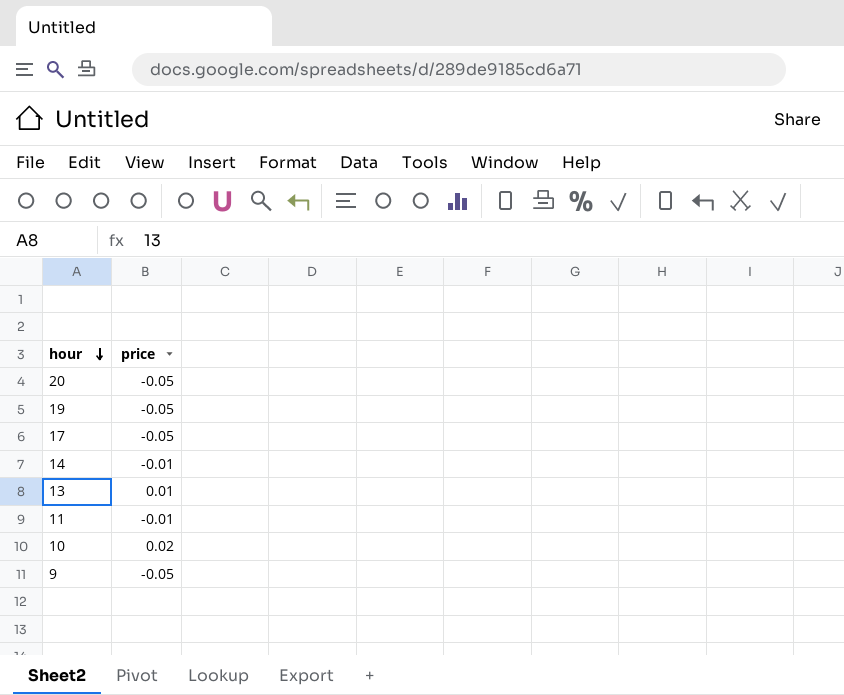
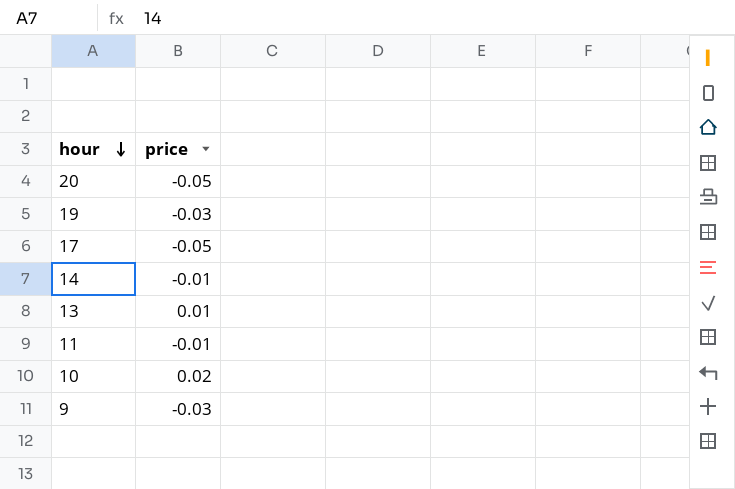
19 | price: -0.05 -> -0.03
9 | price: -0.05 -> -0.03

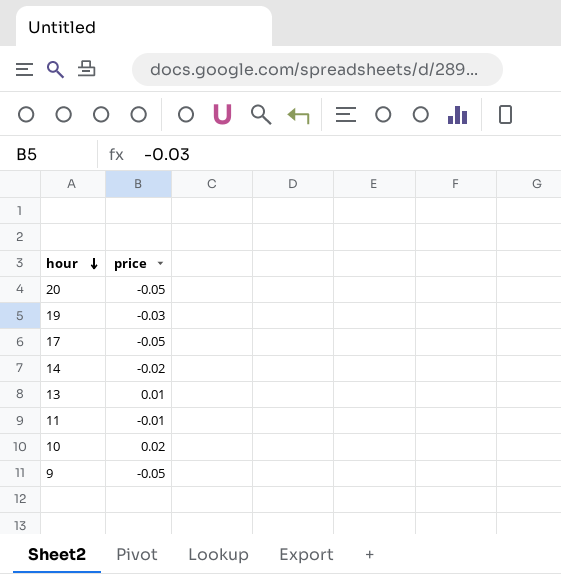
14 | price: -0.01 -> -0.02
9 | price: -0.03 -> -0.05

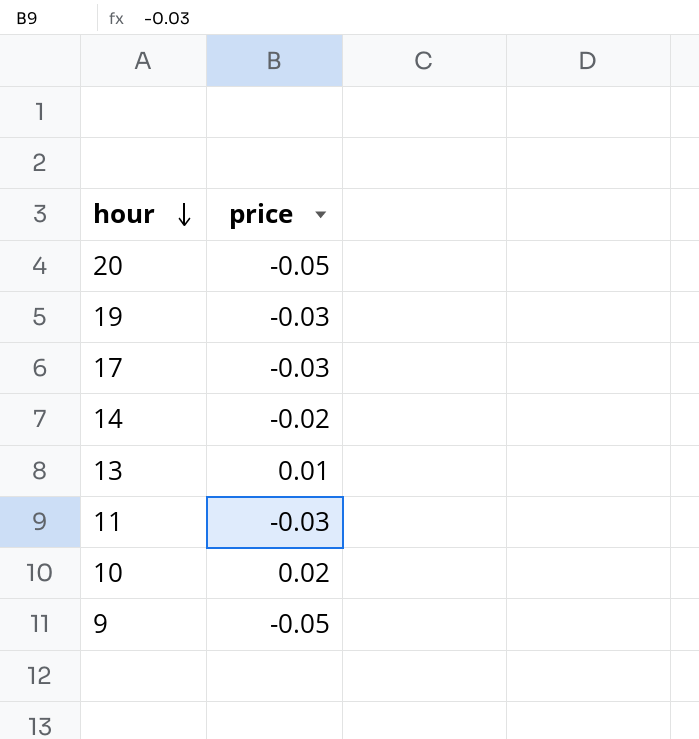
17 | price: -0.05 -> -0.03
11 | price: -0.01 -> -0.03

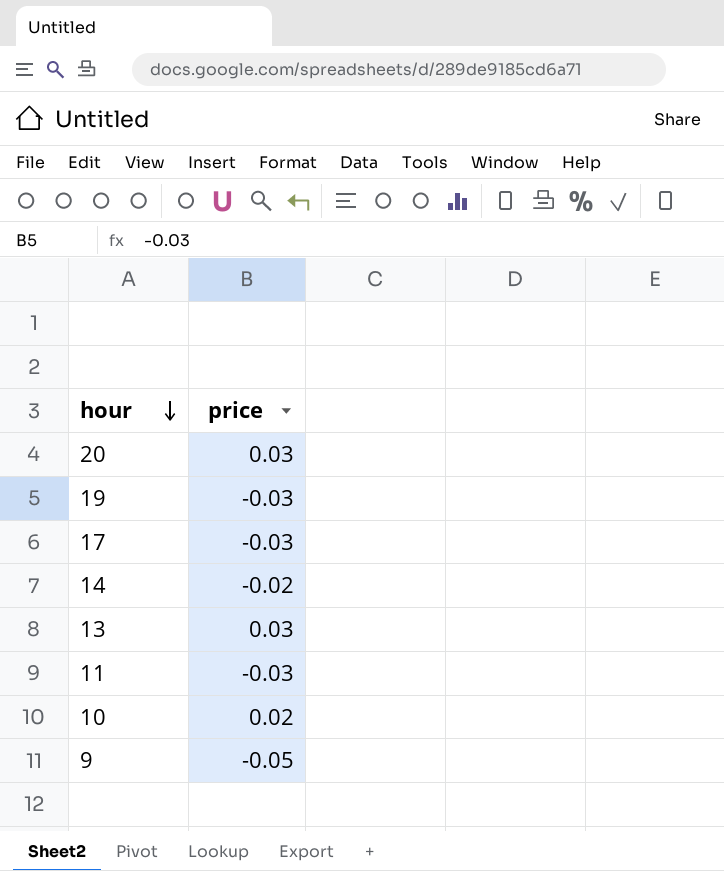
20 | price: -0.05 -> 0.03
13 | price: 0.01 -> 0.03

